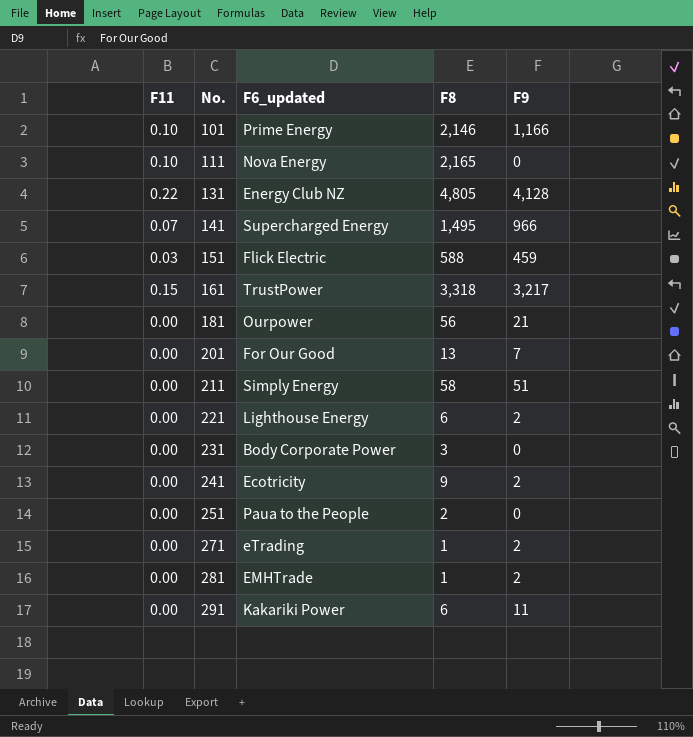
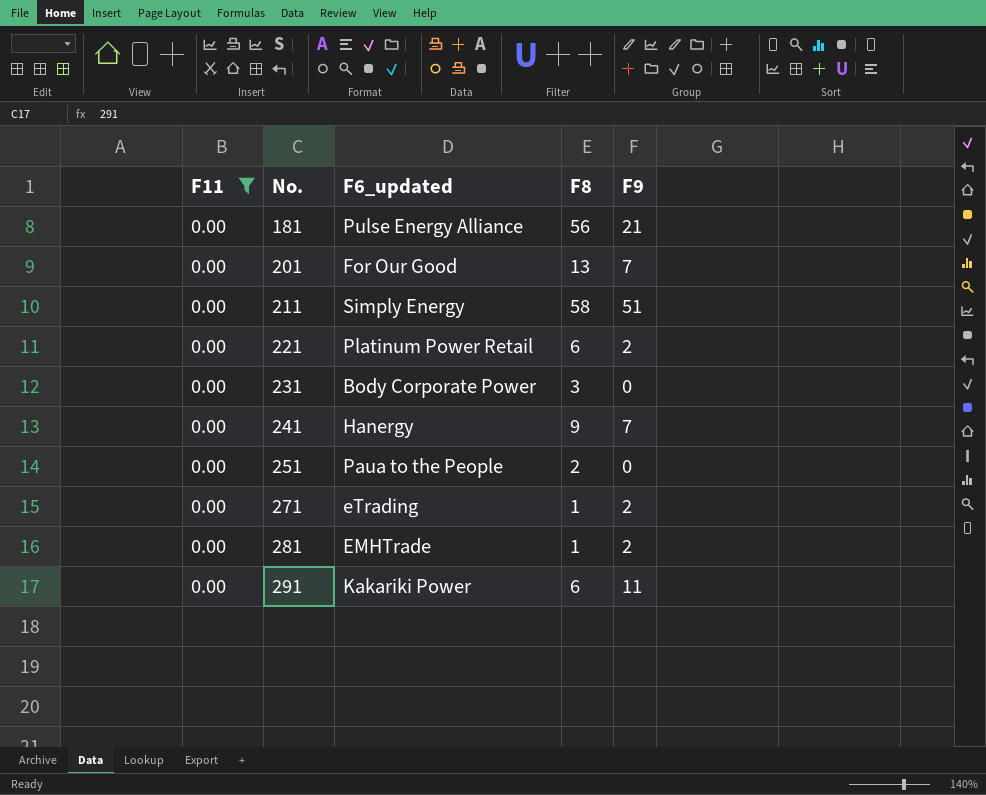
filter: none -> F11 = 0.00
181 | F6_updated: Ourpower -> Pulse Energy Alliance
221 | F6_updated: Lighthouse Energy -> Platinum Power Retail
241 | F6_updated: Ecotricity -> Hanergy
241 | F9: 2 -> 7

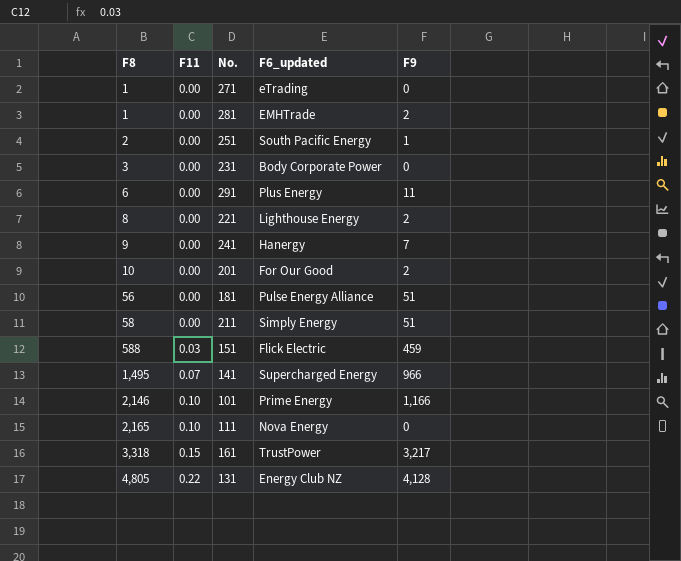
filter: F11 = 0.00 -> none
row order: No. ascending -> F8 ascending
column F8 | position: 4 -> 1
271 | F9: 2 -> 0
251 | F6_updated: Paua to the People -> South Pacific Energy
251 | F9: 0 -> 1
291 | F6_updated: Kakariki Power -> Plus Energy
221 | F8: 6 -> 8
221 | F6_updated: Platinum Power Retail -> Lighthouse Energy
201 | F8: 13 -> 10
201 | F9: 7 -> 2
181 | F9: 21 -> 51

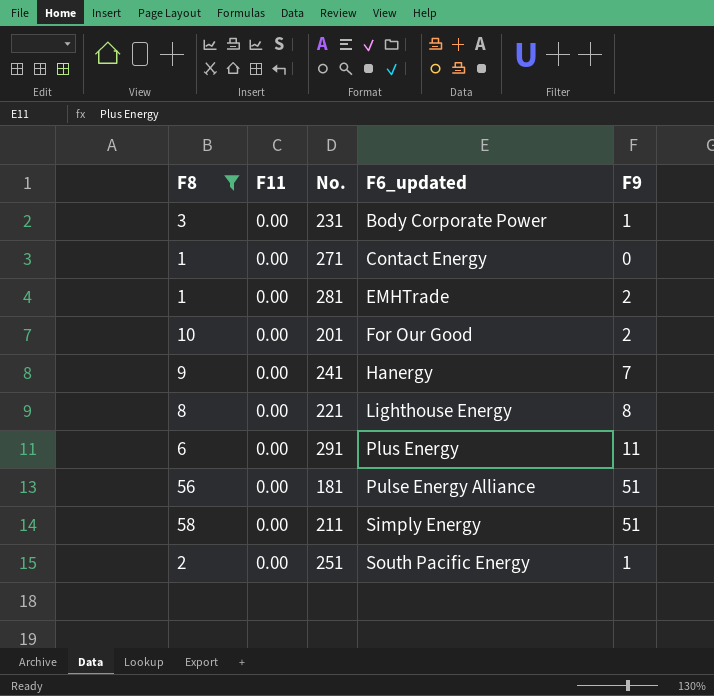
filter: none -> F8 <= 58
row order: F8 ascending -> F6_updated ascending
231 | F9: 0 -> 1
271 | F6_updated: eTrading -> Contact Energy
221 | F9: 2 -> 8

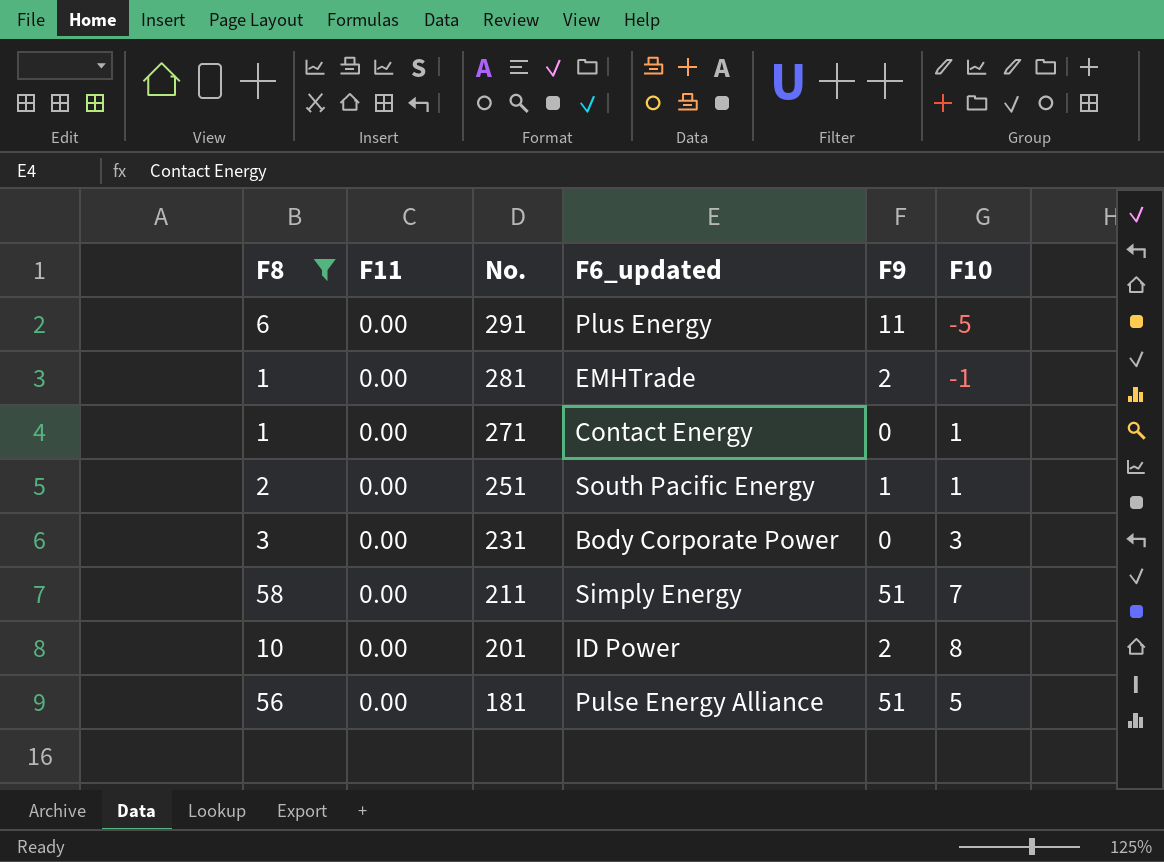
row order: F6_updated ascending -> No. descending
column F10 | formula: none -> [F8] - [F9]
row 241: 9 | 0.00 | Hanergy | 7 -> none
row 221: 8 | 0.00 | Lighthouse Energy | 8 -> none
231 | F9: 1 -> 0
201 | F6_updated: For Our Good -> ID Power

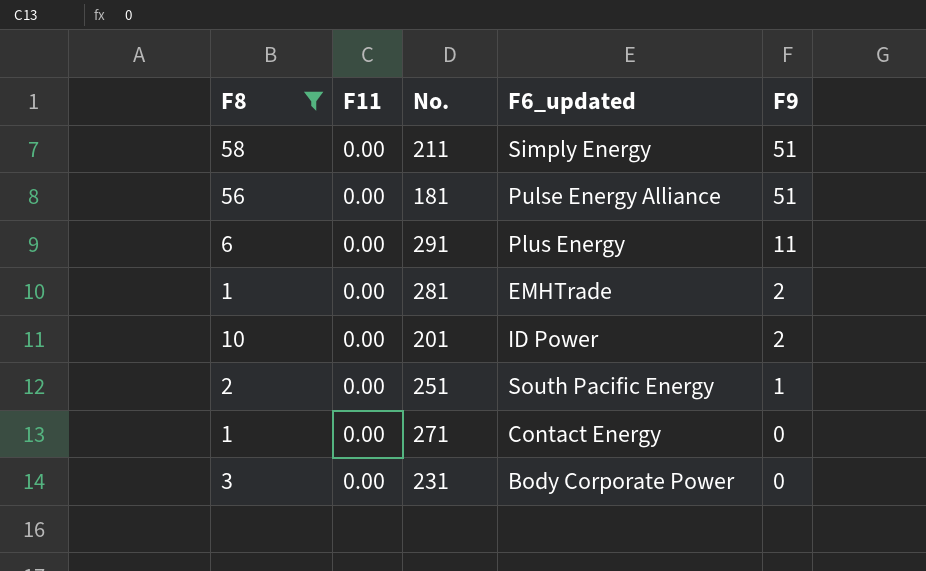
row order: No. descending -> F9 descending
column F10 | formula: [F8] - [F9] -> none

